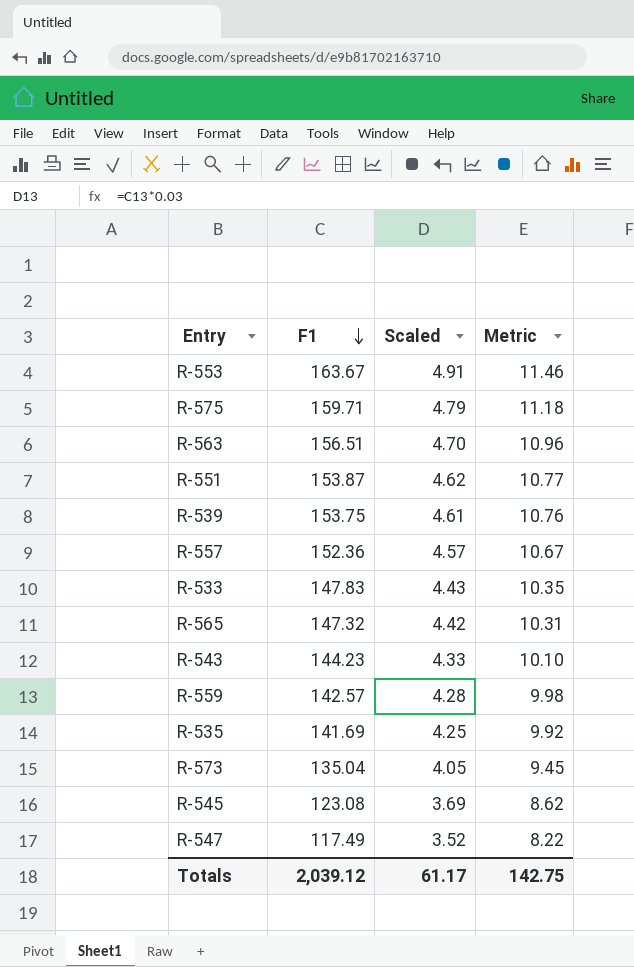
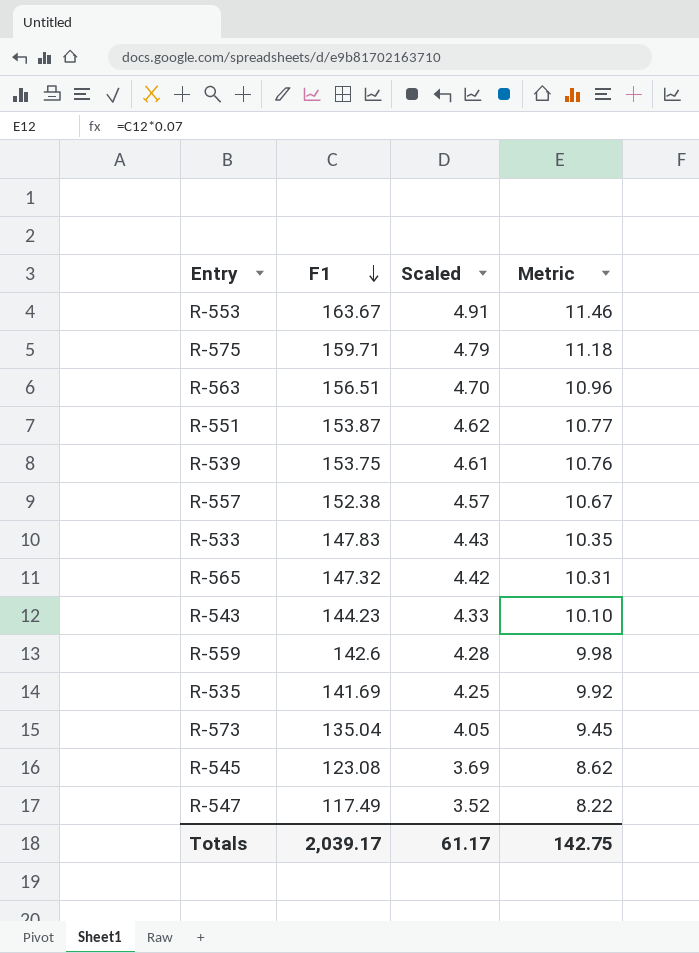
R-557 | F1: 152.36 -> 152.38
R-559 | F1: 142.57 -> 142.6
Totals | F1: 2,039.12 -> 2,039.17

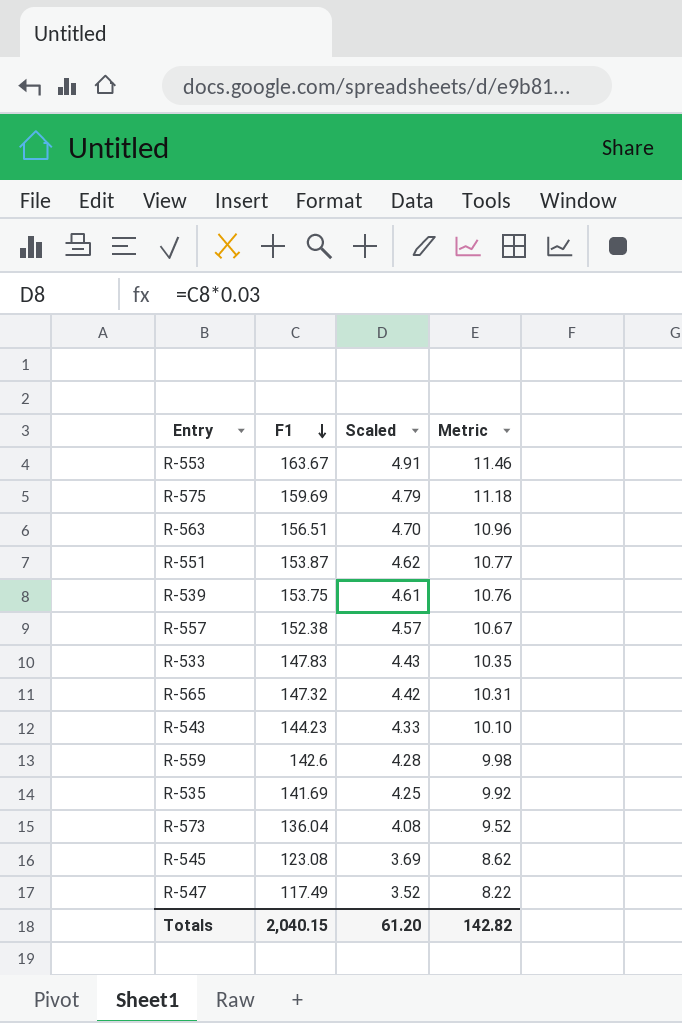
R-575 | F1: 159.71 -> 159.69
R-573 | F1: 135.04 -> 136.04
R-573 | Scaled: 4.05 -> 4.08
R-573 | Metric: 9.45 -> 9.52
Totals | F1: 2,039.17 -> 2,040.15
Totals | Scaled: 61.17 -> 61.20
Totals | Metric: 142.75 -> 142.82

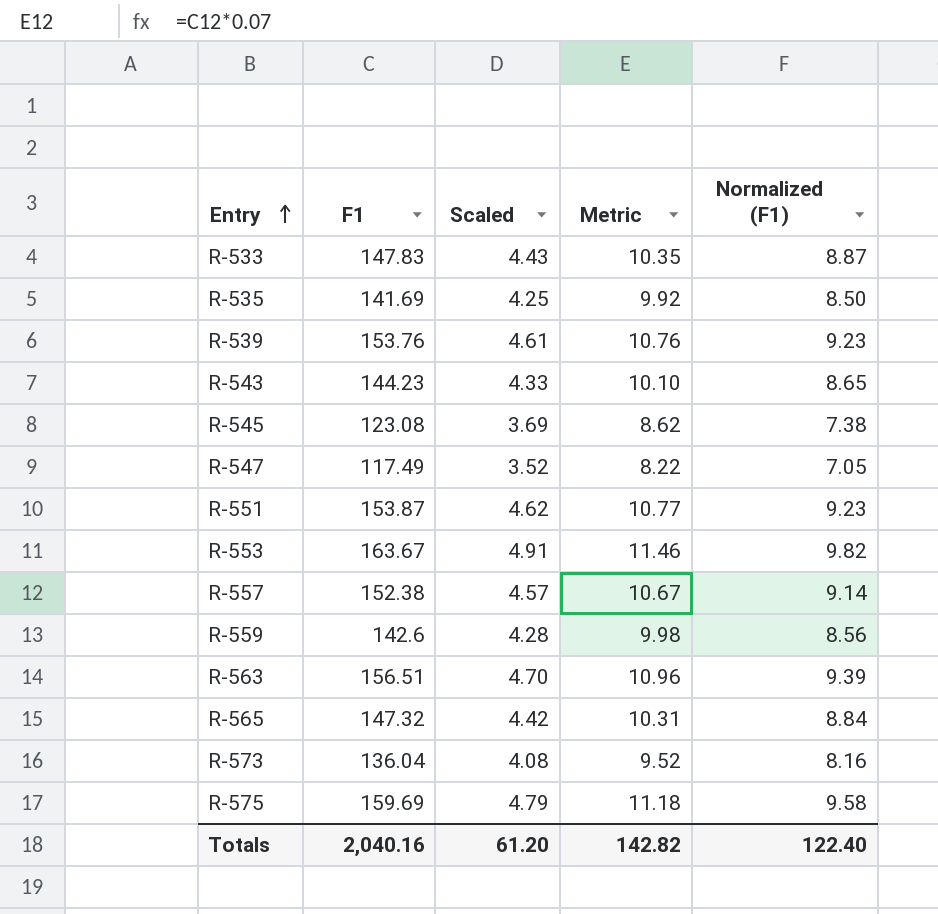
row order: F1 descending -> Entry ascending
column Normalized (F1) | formula: none -> [F1] * 0.06
R-539 | F1: 153.75 -> 153.76
Totals | F1: 2,040.15 -> 2,040.16

